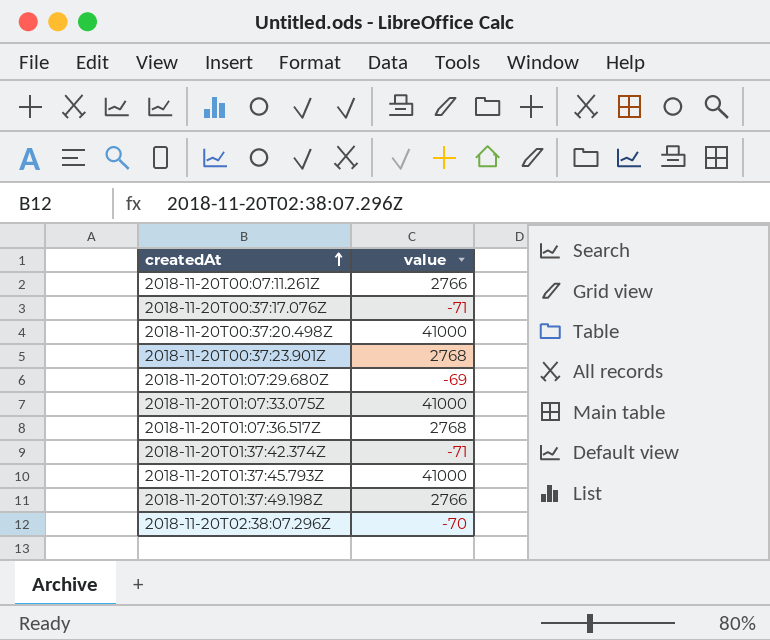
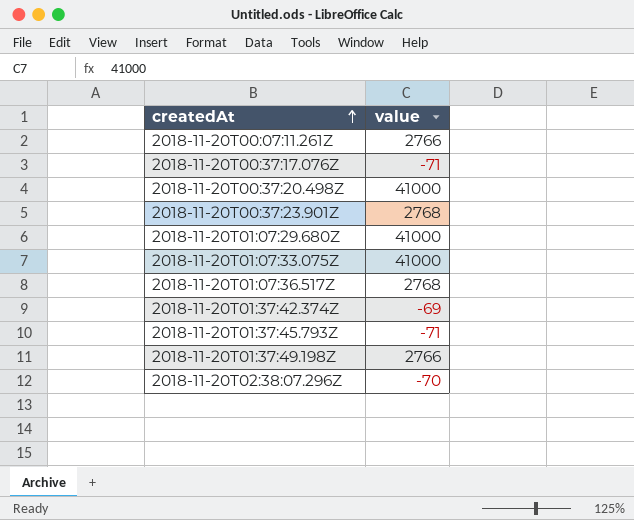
2018-11-20T01:07:29.680Z | value: -69 -> 41000
2018-11-20T01:37:42.374Z | value: -71 -> -69
2018-11-20T01:37:45.793Z | value: 41000 -> -71

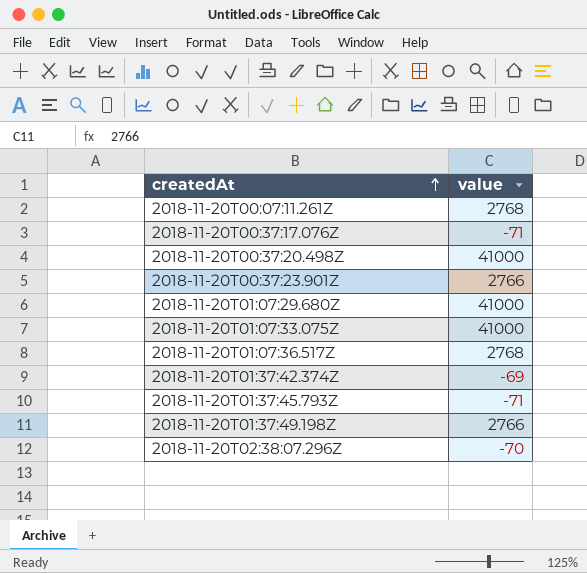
2018-11-20T00:07:11.261Z | value: 2766 -> 2768
2018-11-20T00:37:23.901Z | value: 2768 -> 2766

